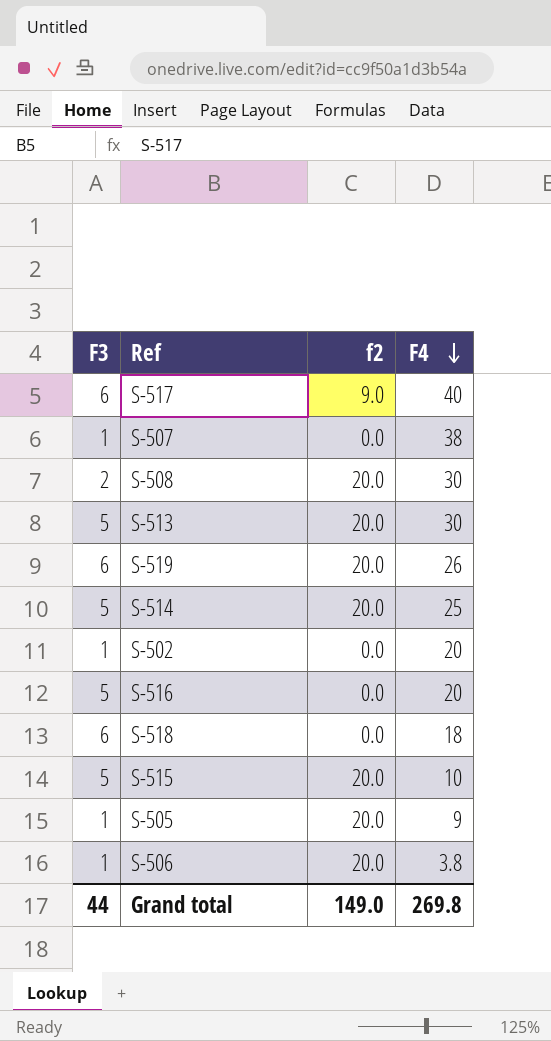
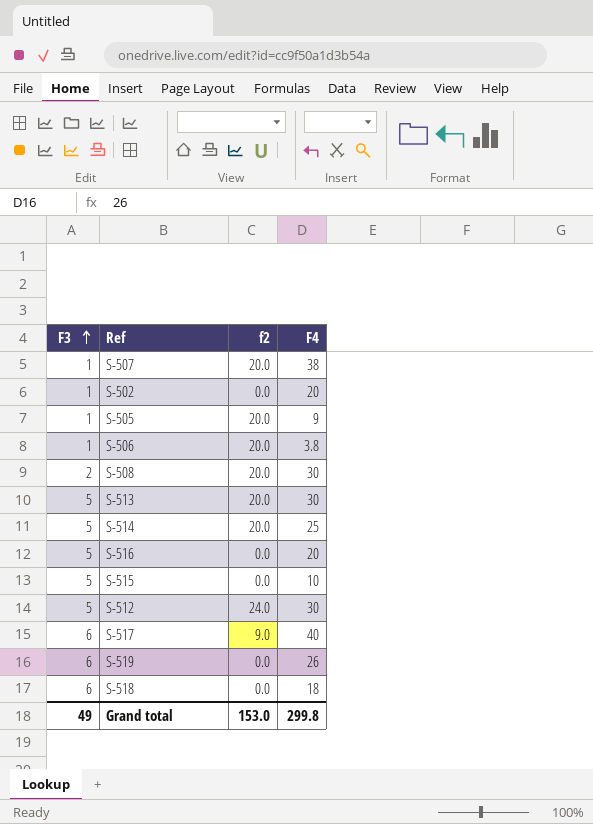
row order: F4 descending -> F3 ascending
S-507 | f2: 0.0 -> 20.0
S-515 | f2: 20.0 -> 0.0
row S-512: none -> 5 | 24.0 | 30
S-519 | f2: 20.0 -> 0.0
Grand total | F3: 44 -> 49
Grand total | f2: 149.0 -> 153.0
Grand total | F4: 269.8 -> 299.8

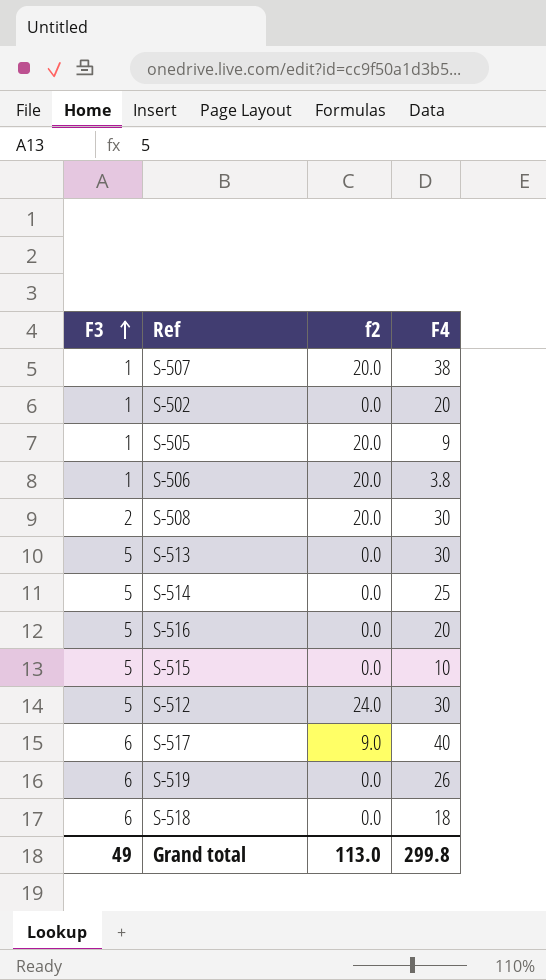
S-513 | f2: 20.0 -> 0.0
S-514 | f2: 20.0 -> 0.0
Grand total | f2: 153.0 -> 113.0

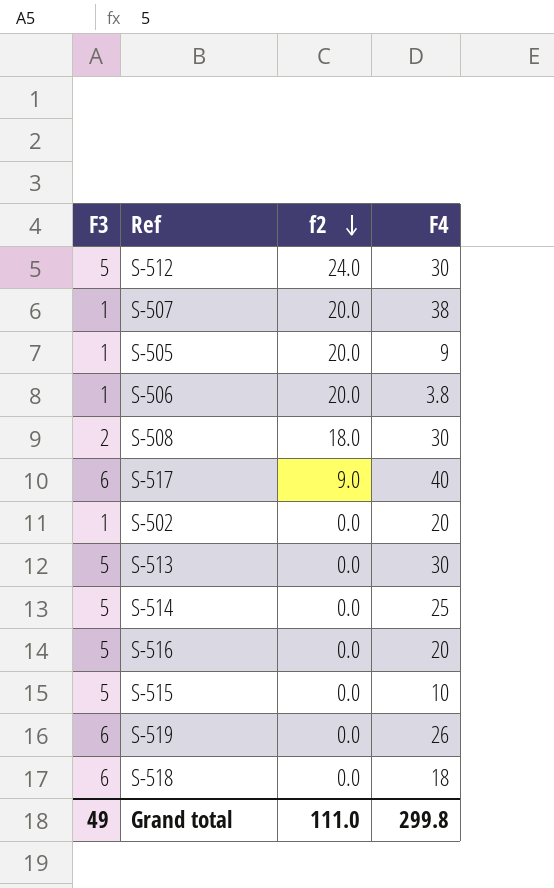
row order: F3 ascending -> f2 descending
S-508 | f2: 20.0 -> 18.0
Grand total | f2: 113.0 -> 111.0

